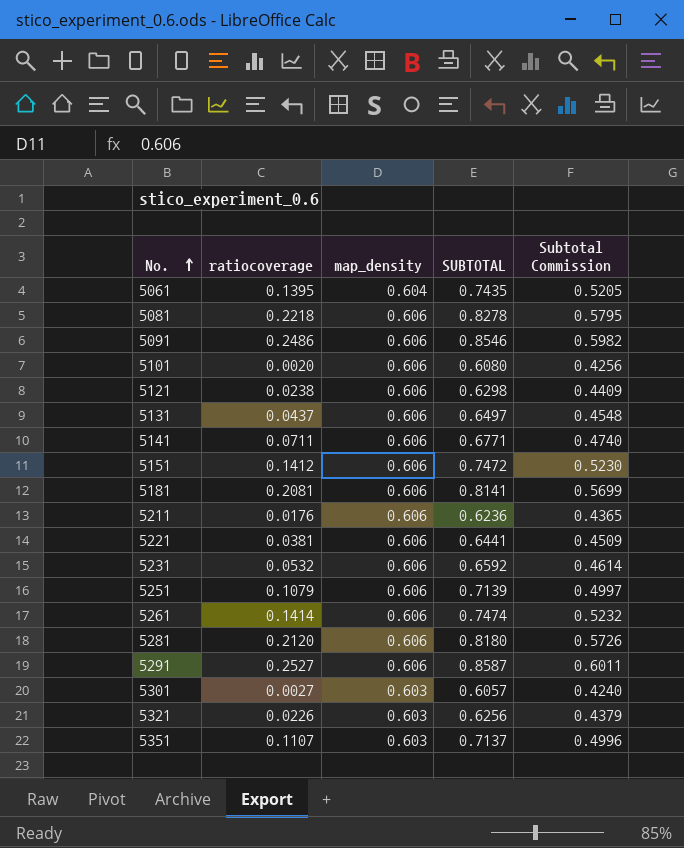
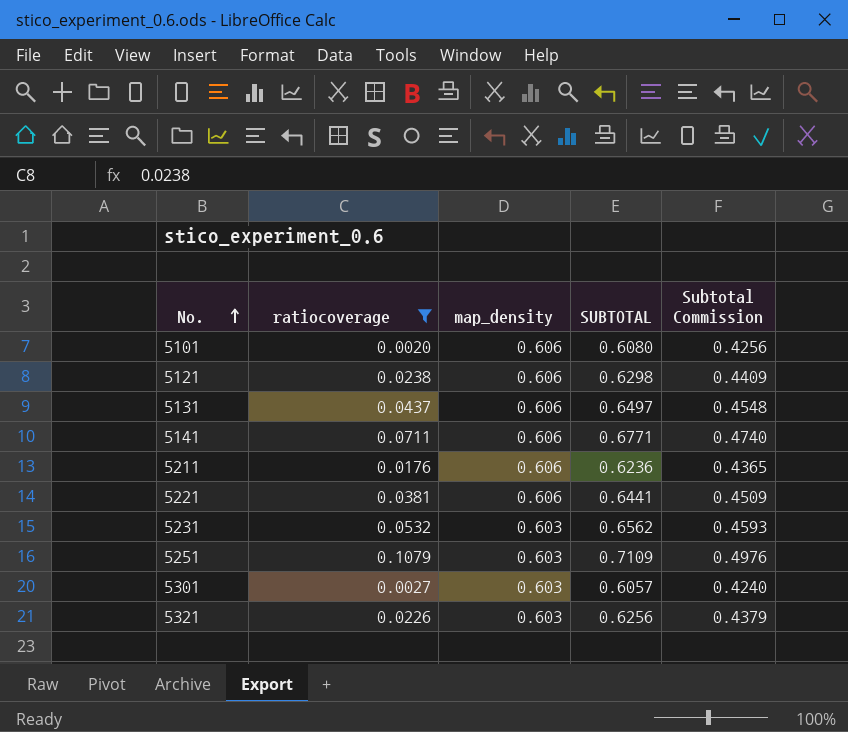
filter: none -> ratiocoverage <= 0.1079
5231 | map_density: 0.606 -> 0.603
5231 | SUBTOTAL: 0.6592 -> 0.6562
5231 | Subtotal Commission: 0.4614 -> 0.4593
5251 | map_density: 0.606 -> 0.603
5251 | SUBTOTAL: 0.7139 -> 0.7109
5251 | Subtotal Commission: 0.4997 -> 0.4976

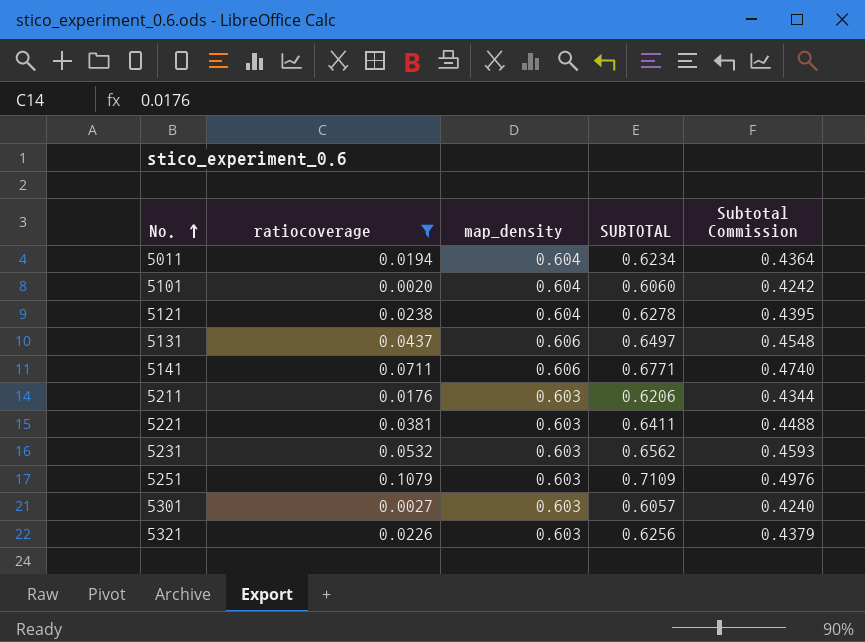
row 5011: none -> 0.0194 | 0.604 | 0.6234 | 0.4364
5101 | map_density: 0.606 -> 0.604
5101 | SUBTOTAL: 0.6080 -> 0.6060
5101 | Subtotal Commission: 0.4256 -> 0.4242
5121 | map_density: 0.606 -> 0.604
5121 | SUBTOTAL: 0.6298 -> 0.6278
5121 | Subtotal Commission: 0.4409 -> 0.4395
5211 | map_density: 0.606 -> 0.603
5211 | SUBTOTAL: 0.6236 -> 0.6206
5211 | Subtotal Commission: 0.4365 -> 0.4344
5221 | map_density: 0.606 -> 0.603
5221 | SUBTOTAL: 0.6441 -> 0.6411
5221 | Subtotal Commission: 0.4509 -> 0.4488

